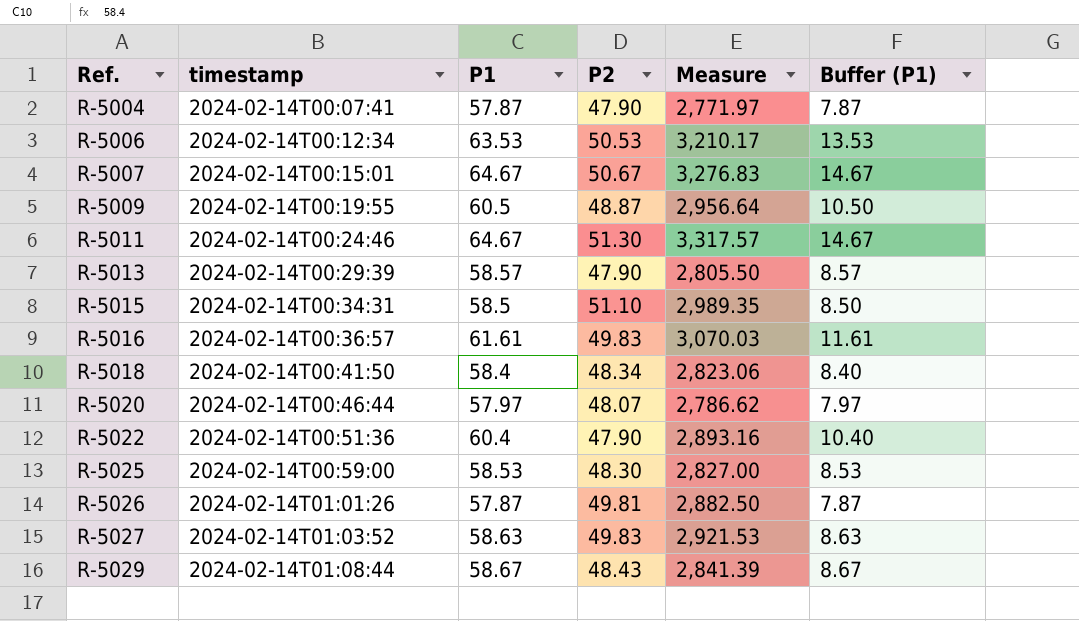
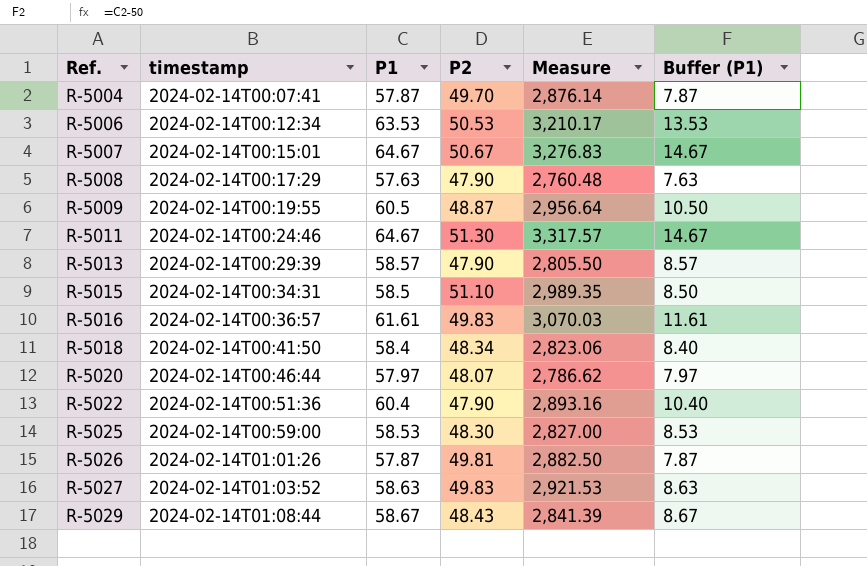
R-5004 | P2: 47.90 -> 49.70
R-5004 | Measure: 2,771.97 -> 2,876.14
row R-5008: none -> 2024-02-14T00:17:29 | 57.63 | 47.90 | 2,760.48 | 7.63

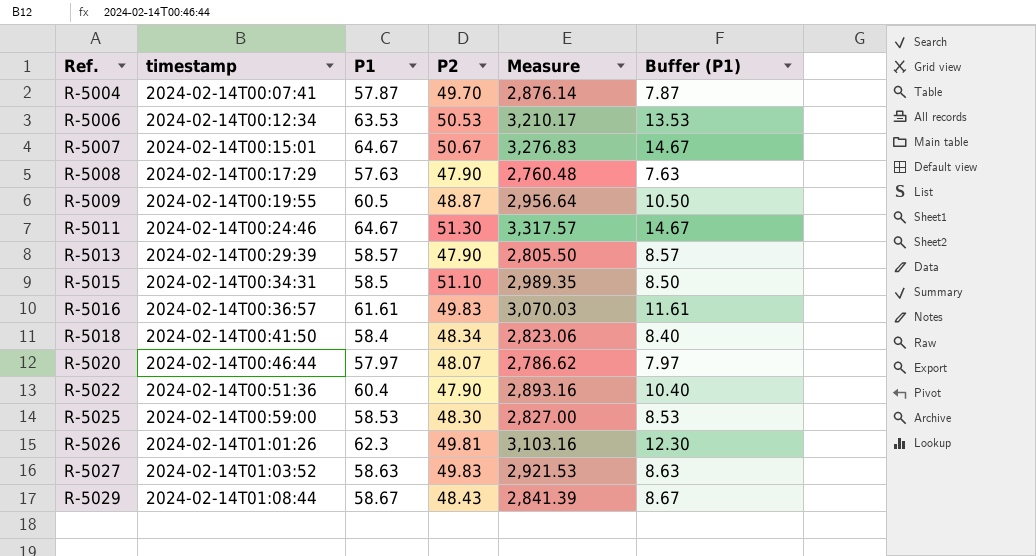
R-5026 | P1: 57.87 -> 62.3
R-5026 | Measure: 2,882.50 -> 3,103.16
R-5026 | Buffer (P1): 7.87 -> 12.30

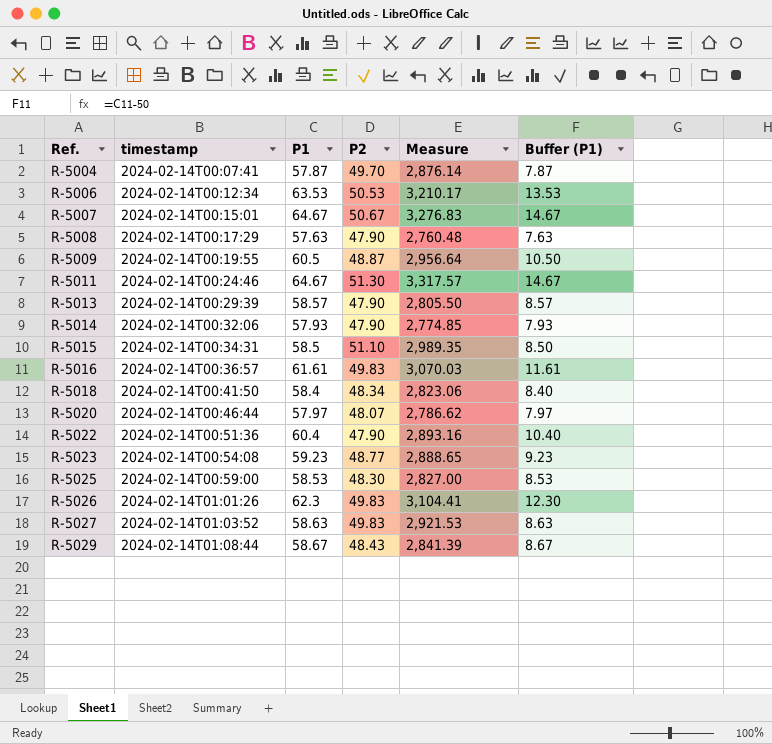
row R-5014: none -> 2024-02-14T00:32:06 | 57.93 | 47.90 | 2,774.85 | 7.93
row R-5023: none -> 2024-02-14T00:54:08 | 59.23 | 48.77 | 2,888.65 | 9.23
R-5026 | P2: 49.81 -> 49.83
R-5026 | Measure: 3,103.16 -> 3,104.41

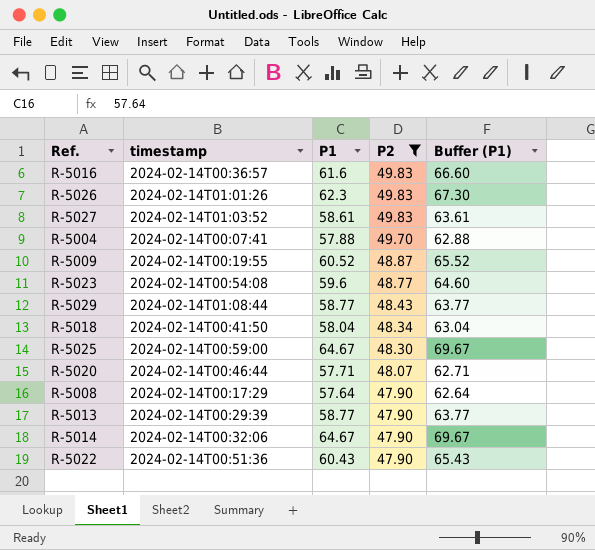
filter: none -> P2 <= 49.83
row order: Ref. ascending -> P2 descending
column Measure | formula: [P1] * [P2] -> none
column Buffer (P1) | formula: [P1] - 50 -> [P1] + 5
R-5016 | P1: 61.61 -> 61.6
R-5027 | P1: 58.63 -> 58.61
R-5004 | P1: 57.87 -> 57.88
R-5009 | P1: 60.5 -> 60.52
R-5023 | P1: 59.23 -> 59.6
R-5029 | P1: 58.67 -> 58.77
R-5018 | P1: 58.4 -> 58.04
R-5025 | P1: 58.53 -> 64.67
R-5020 | P1: 57.97 -> 57.71
R-5008 | P1: 57.63 -> 57.64
R-5013 | P1: 58.57 -> 58.77
R-5014 | P1: 57.93 -> 64.67
R-5022 | P1: 60.4 -> 60.43

